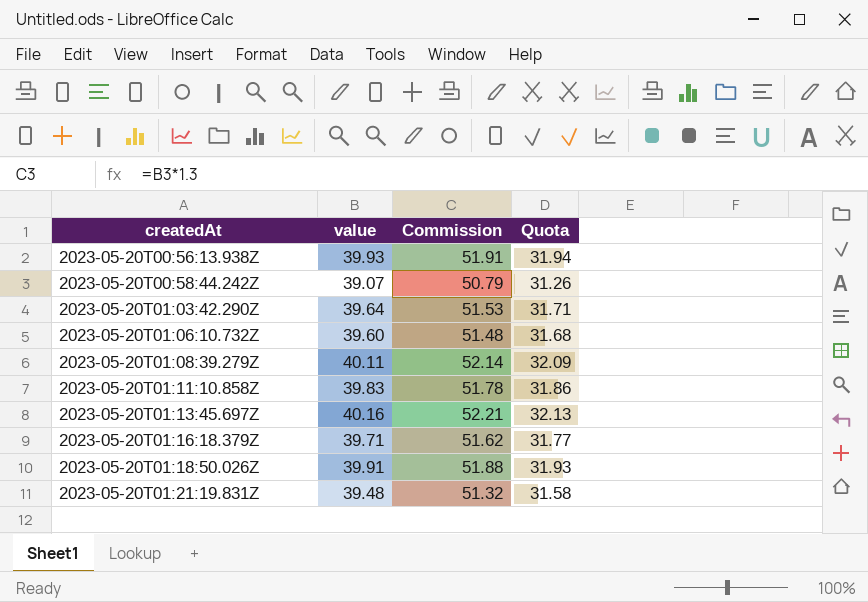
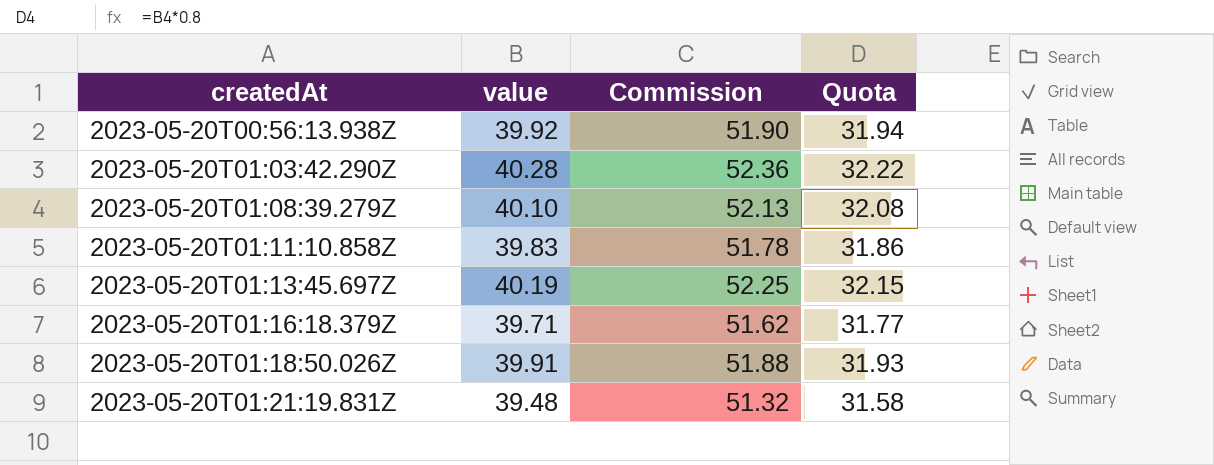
row 2023-05-20T00:58:44.242Z: 39.07 | 50.79 | 31.26 -> none
row 2023-05-20T01:06:10.732Z: 39.60 | 51.48 | 31.68 -> none
2023-05-20T00:56:13.938Z | value: 39.93 -> 39.92
2023-05-20T00:56:13.938Z | Commission: 51.91 -> 51.90
2023-05-20T01:03:42.290Z | value: 39.64 -> 40.28
2023-05-20T01:03:42.290Z | Commission: 51.53 -> 52.36
2023-05-20T01:03:42.290Z | Quota: 31.71 -> 32.22
2023-05-20T01:08:39.279Z | value: 40.11 -> 40.10
2023-05-20T01:08:39.279Z | Commission: 52.14 -> 52.13
2023-05-20T01:08:39.279Z | Quota: 32.09 -> 32.08
2023-05-20T01:13:45.697Z | value: 40.16 -> 40.19
2023-05-20T01:13:45.697Z | Commission: 52.21 -> 52.25
2023-05-20T01:13:45.697Z | Quota: 32.13 -> 32.15

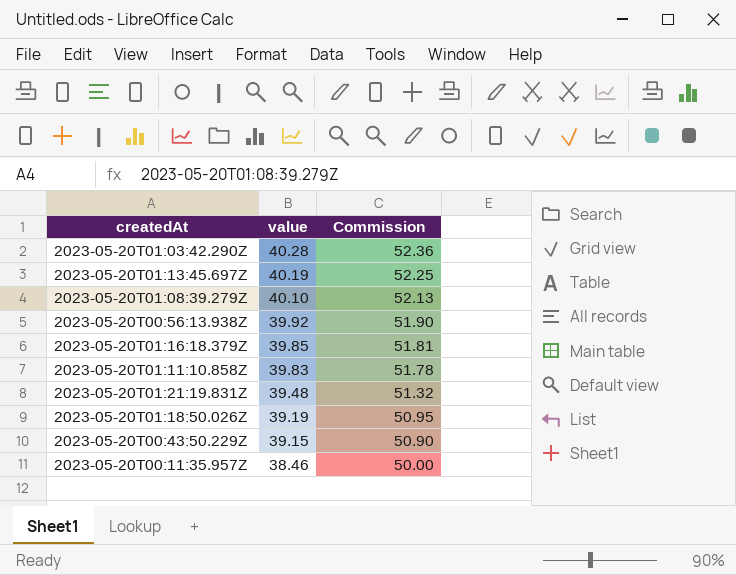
row order: createdAt ascending -> value descending
column Quota | formula: [value] * 0.8 -> none
2023-05-20T01:16:18.379Z | value: 39.71 -> 39.85
2023-05-20T01:16:18.379Z | Commission: 51.62 -> 51.81
2023-05-20T01:18:50.026Z | value: 39.91 -> 39.19
2023-05-20T01:18:50.026Z | Commission: 51.88 -> 50.95
row 2023-05-20T00:43:50.229Z: none -> 39.15 | 50.90
row 2023-05-20T00:11:35.957Z: none -> 38.46 | 50.00

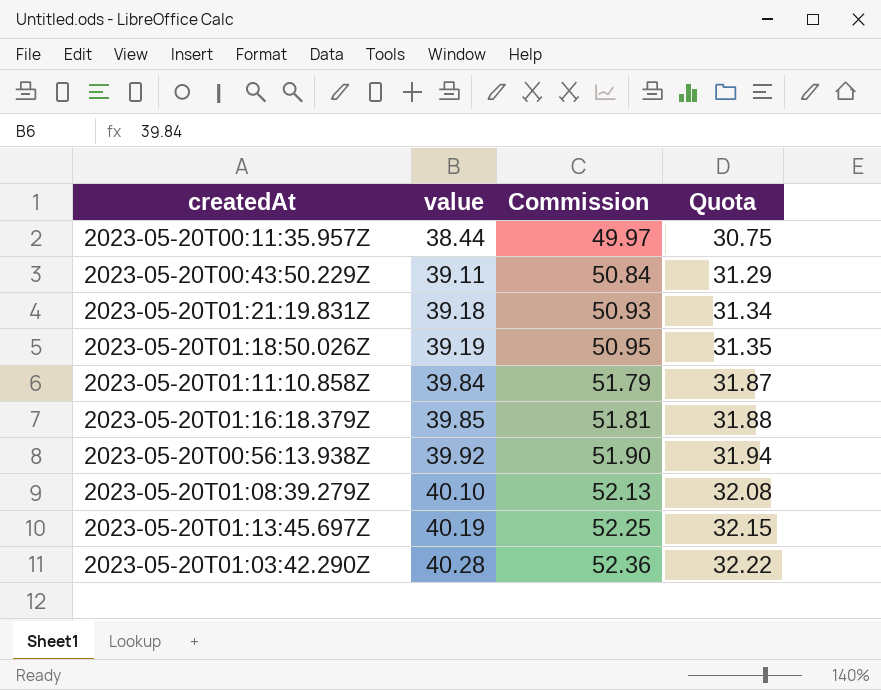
row order: value descending -> value ascending
column Quota | formula: none -> [value] * 0.8
2023-05-20T00:11:35.957Z | value: 38.46 -> 38.44
2023-05-20T00:11:35.957Z | Commission: 50.00 -> 49.97
2023-05-20T00:43:50.229Z | value: 39.15 -> 39.11
2023-05-20T00:43:50.229Z | Commission: 50.90 -> 50.84
2023-05-20T01:21:19.831Z | value: 39.48 -> 39.18
2023-05-20T01:21:19.831Z | Commission: 51.32 -> 50.93
2023-05-20T01:11:10.858Z | value: 39.83 -> 39.84
2023-05-20T01:11:10.858Z | Commission: 51.78 -> 51.79

